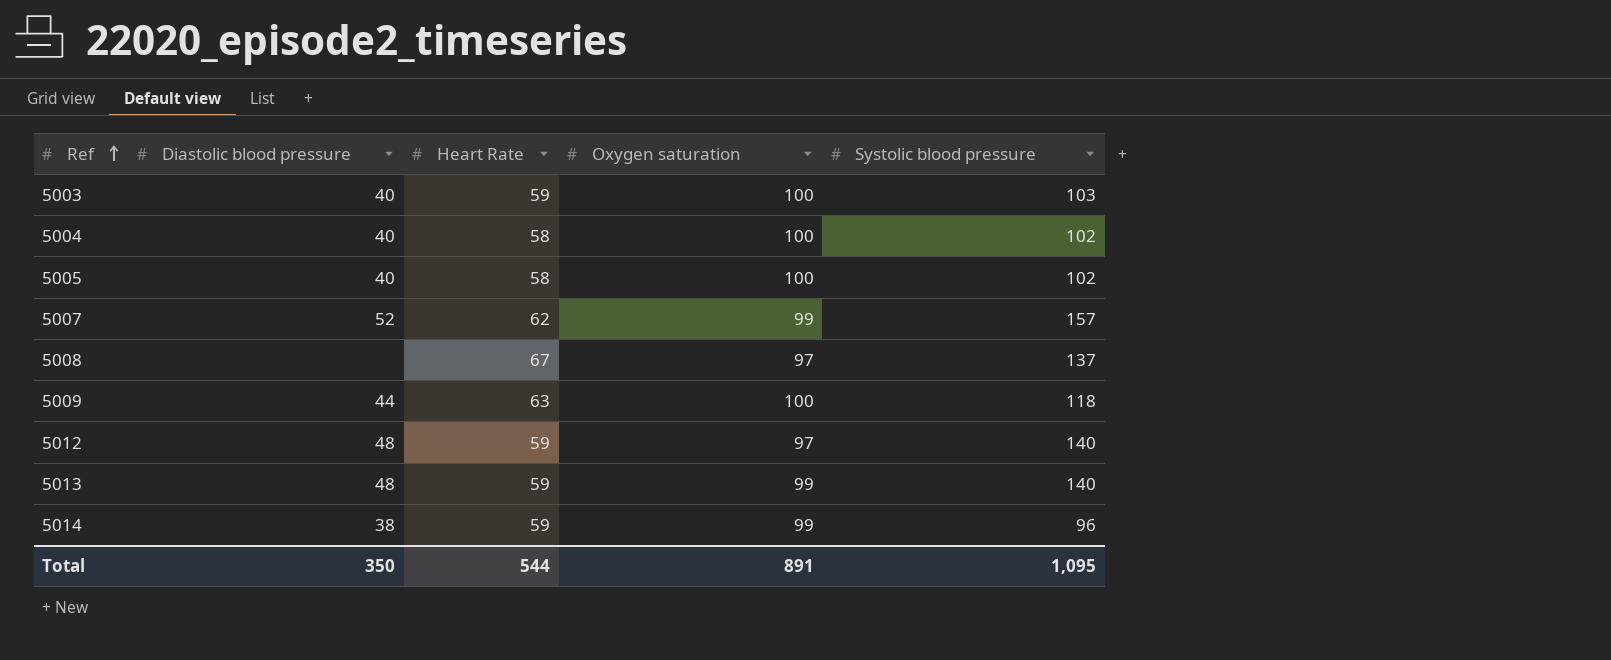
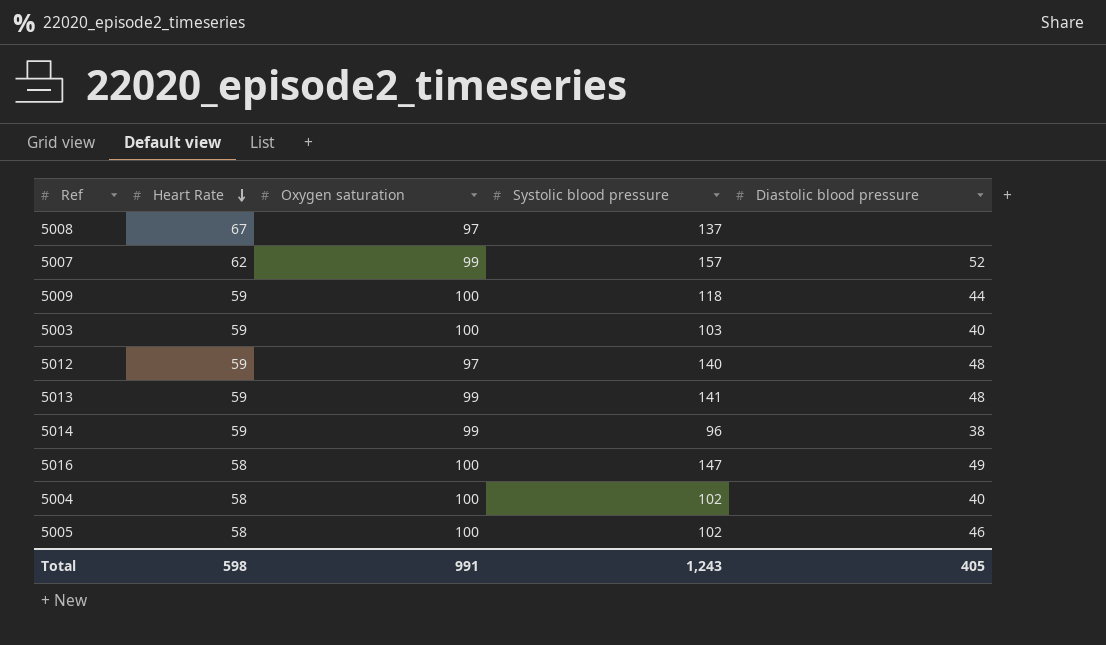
row order: Ref ascending -> Heart Rate descending
column Diastolic blood pressure | position: 2 -> 5
5009 | Heart Rate: 63 -> 59
5013 | Systolic blood pressure: 140 -> 141
row 5016: none -> 58 | 100 | 147 | 49
5005 | Diastolic blood pressure: 40 -> 46
Total | Heart Rate: 544 -> 598
Total | Oxygen saturation: 891 -> 991
Total | Systolic blood pressure: 1,095 -> 1,243
Total | Diastolic blood pressure: 350 -> 405

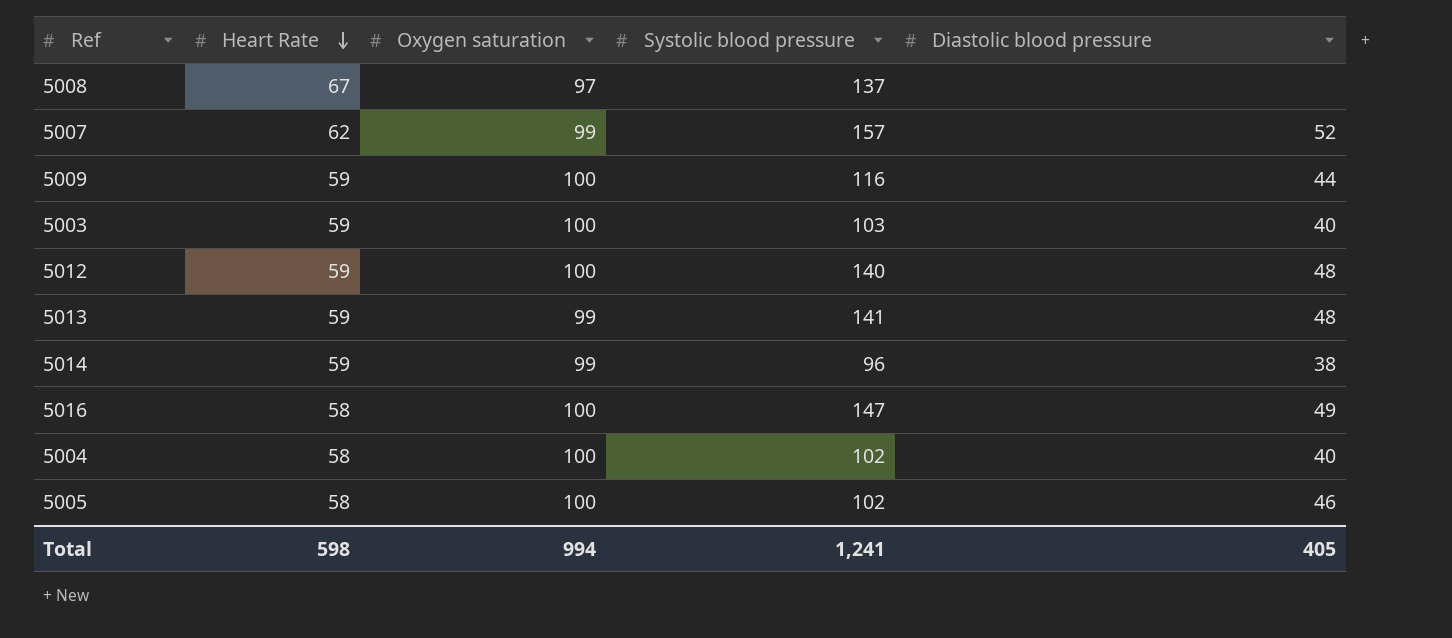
5009 | Systolic blood pressure: 118 -> 116
5012 | Oxygen saturation: 97 -> 100
Total | Oxygen saturation: 991 -> 994
Total | Systolic blood pressure: 1,243 -> 1,241

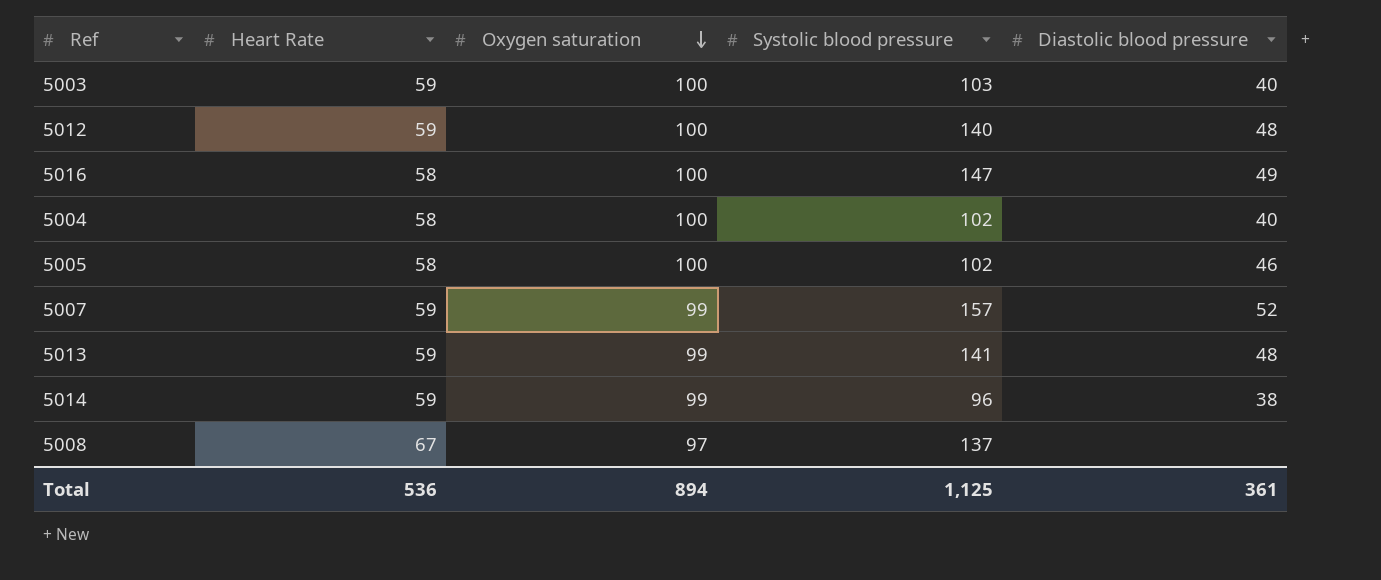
row order: Heart Rate descending -> Oxygen saturation descending
row 5009: 59 | 100 | 116 | 44 -> none
5007 | Heart Rate: 62 -> 59
Total | Heart Rate: 598 -> 536
Total | Oxygen saturation: 994 -> 894
Total | Systolic blood pressure: 1,241 -> 1,125
Total | Diastolic blood pressure: 405 -> 361

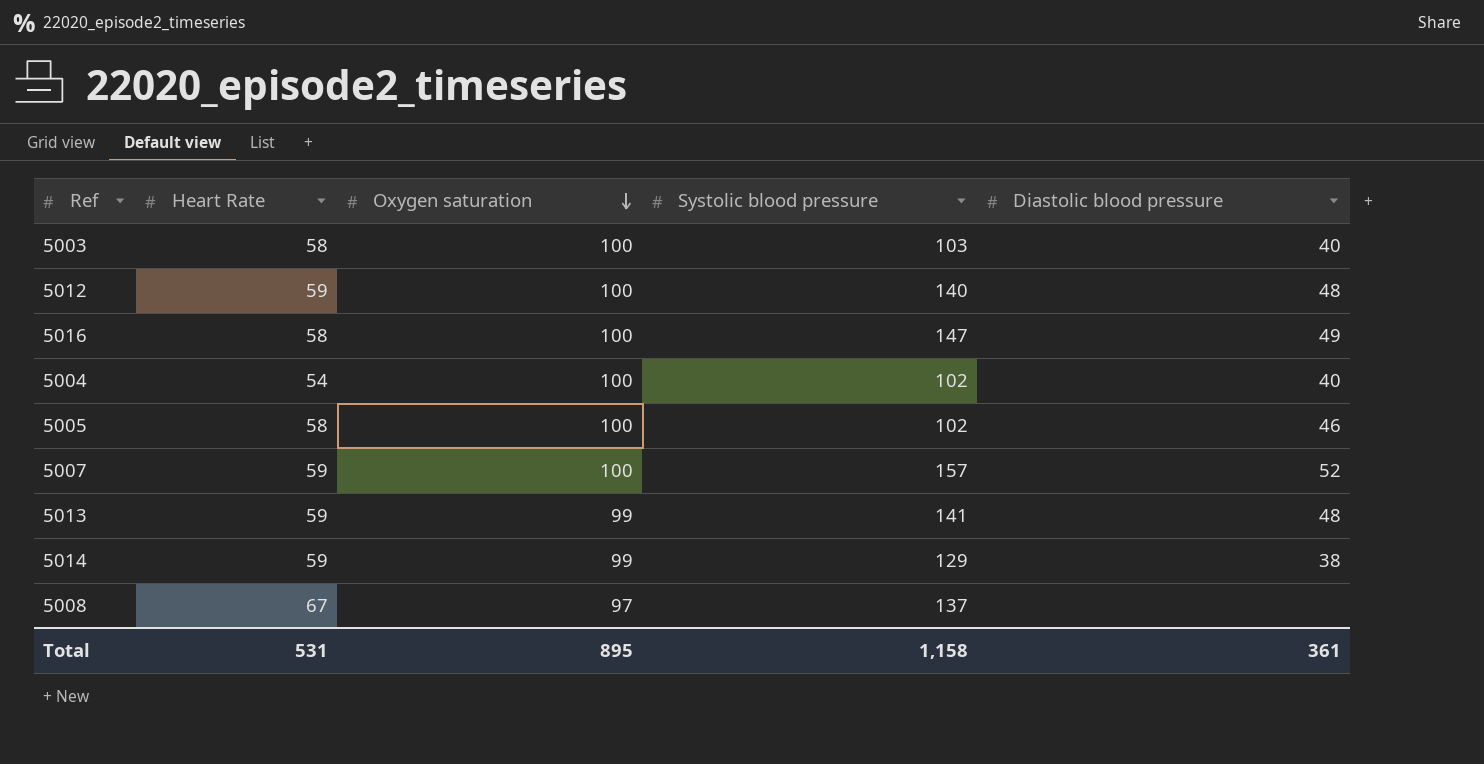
5003 | Heart Rate: 59 -> 58
5004 | Heart Rate: 58 -> 54
5007 | Oxygen saturation: 99 -> 100
5014 | Systolic blood pressure: 96 -> 129
Total | Heart Rate: 536 -> 531
Total | Oxygen saturation: 894 -> 895
Total | Systolic blood pressure: 1,125 -> 1,158

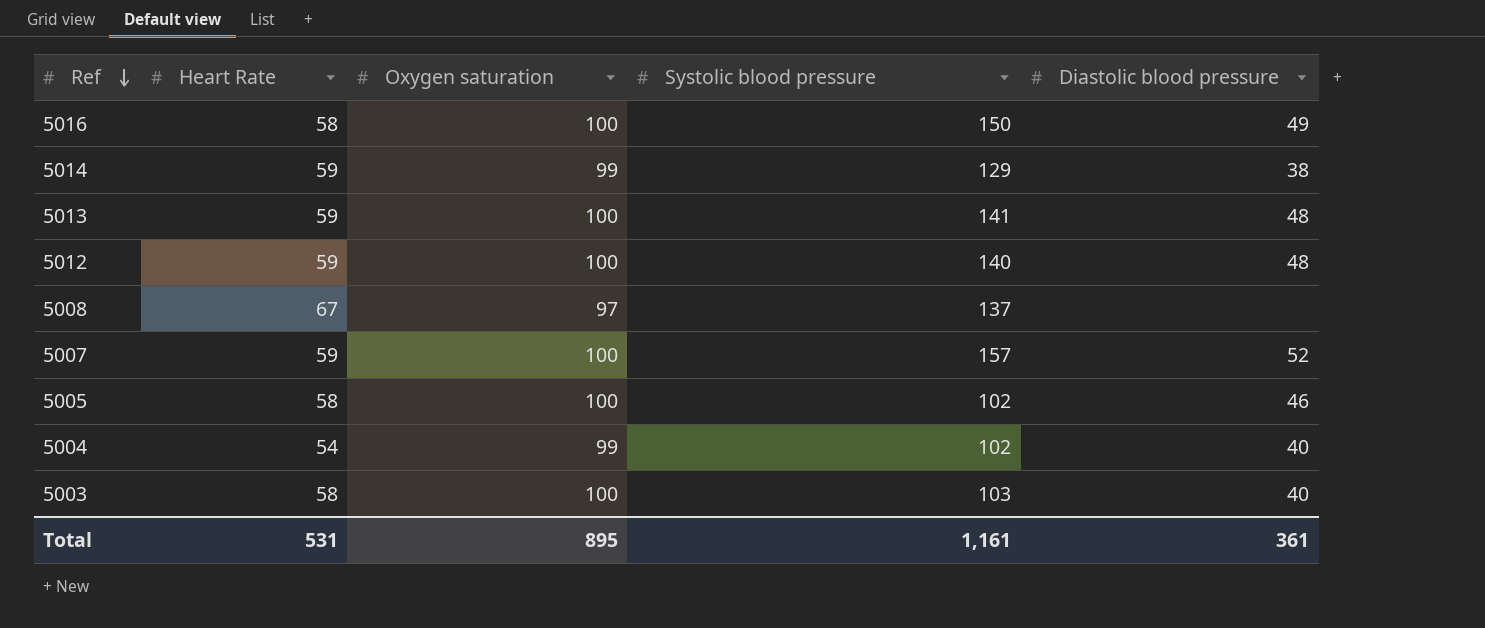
row order: Oxygen saturation descending -> Ref descending
5016 | Systolic blood pressure: 147 -> 150
5013 | Oxygen saturation: 99 -> 100
5004 | Oxygen saturation: 100 -> 99
Total | Systolic blood pressure: 1,158 -> 1,161

